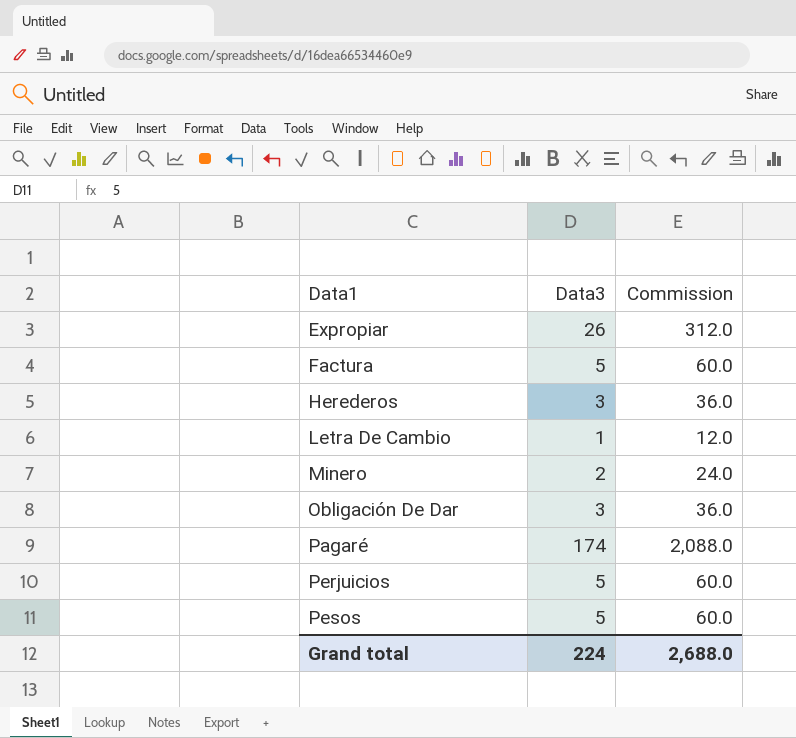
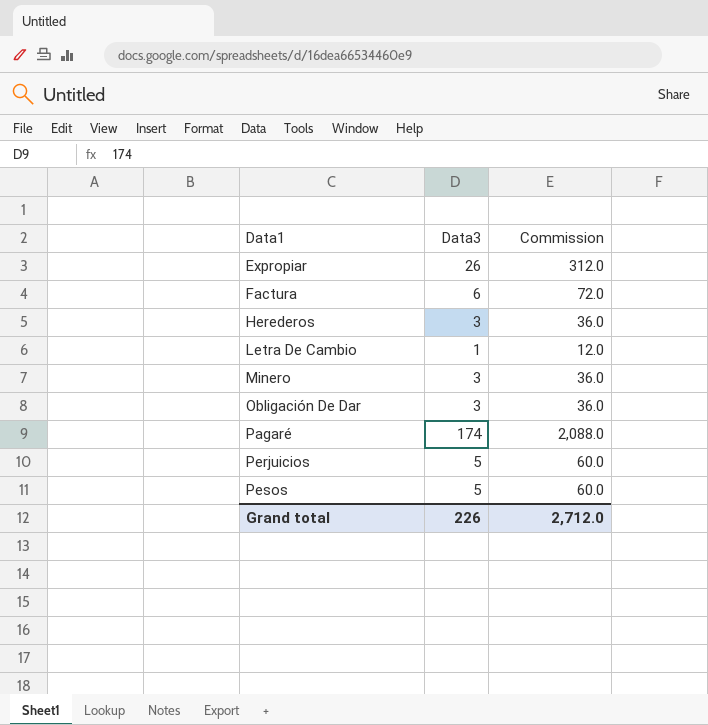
Factura | Data3: 5 -> 6
Factura | Commission: 60.0 -> 72.0
Minero | Data3: 2 -> 3
Minero | Commission: 24.0 -> 36.0
Grand total | Data3: 224 -> 226
Grand total | Commission: 2,688.0 -> 2,712.0

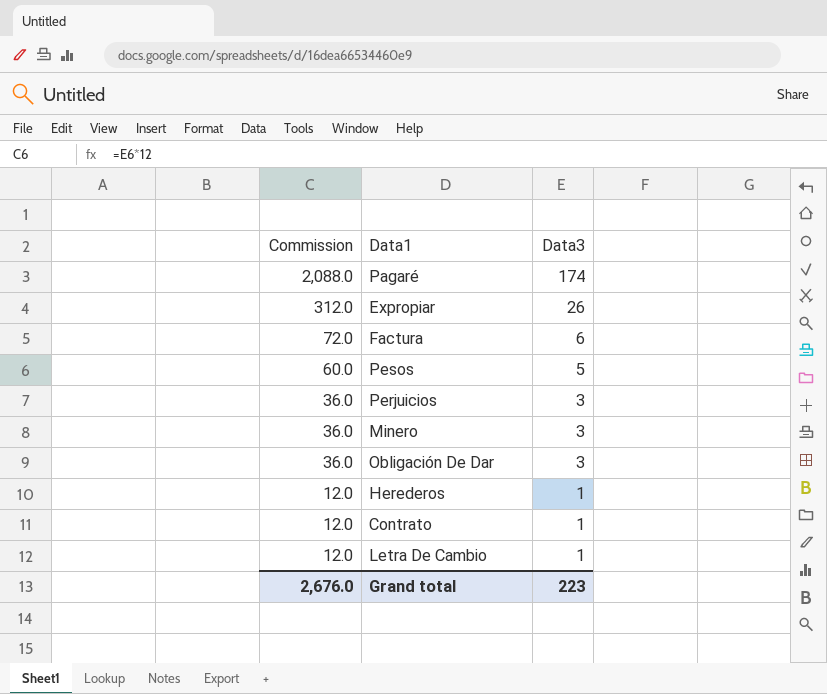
row order: Data1 ascending -> Commission descending
column Commission | position: 3 -> 1
Perjuicios | Commission: 60.0 -> 36.0
Perjuicios | Data3: 5 -> 3
Herederos | Commission: 36.0 -> 12.0
Herederos | Data3: 3 -> 1
row Contrato: none -> 12.0 | 1
Grand total | Commission: 2,712.0 -> 2,676.0
Grand total | Data3: 226 -> 223

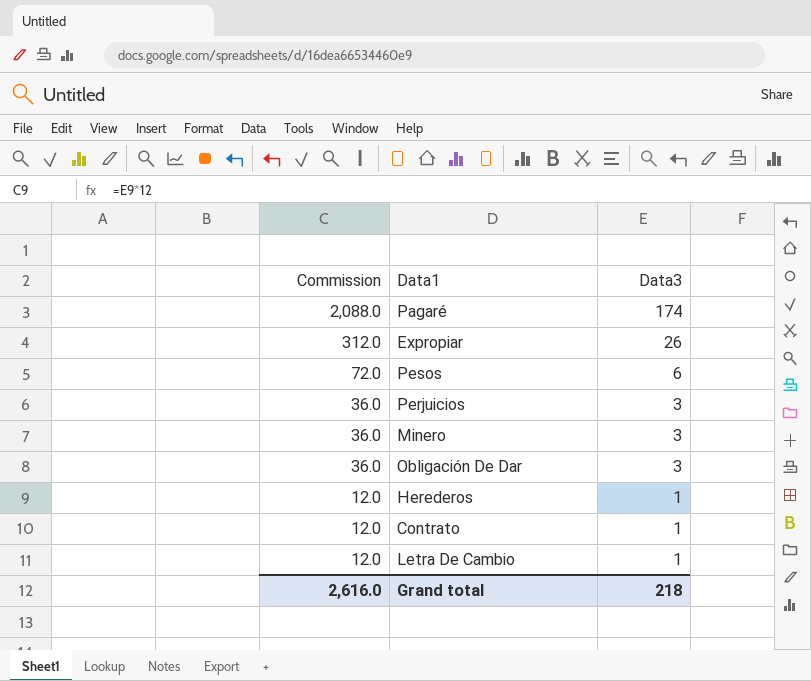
row Factura: 72.0 | 6 -> none
Pesos | Commission: 60.0 -> 72.0
Pesos | Data3: 5 -> 6
Grand total | Commission: 2,676.0 -> 2,616.0
Grand total | Data3: 223 -> 218

